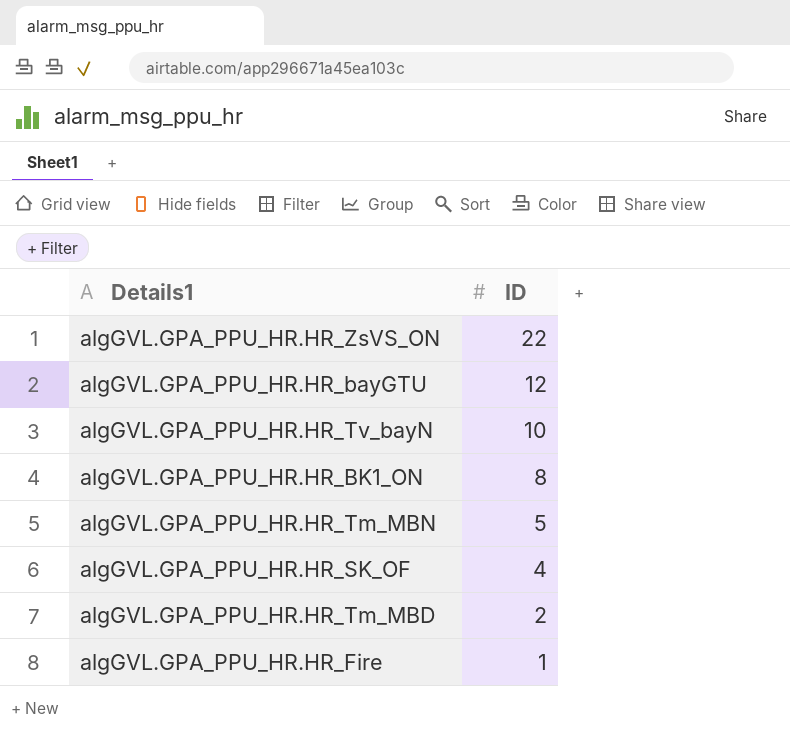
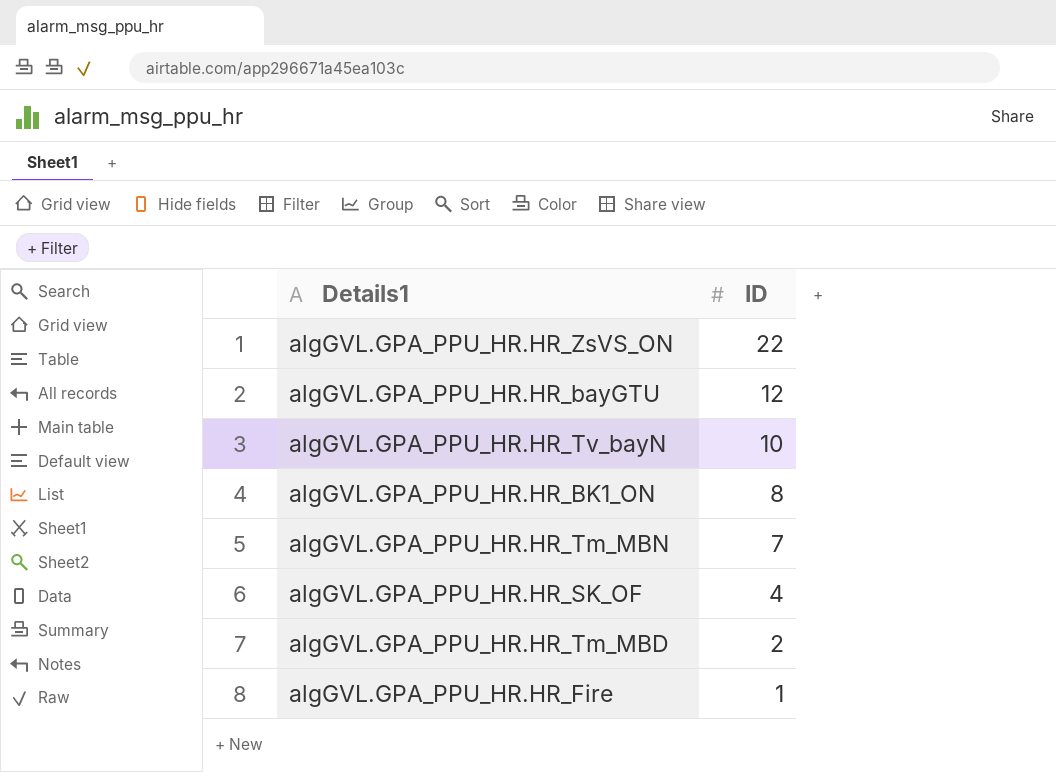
algGVL.GPA_PPU_HR.HR_Tm_MBN | ID: 5 -> 7

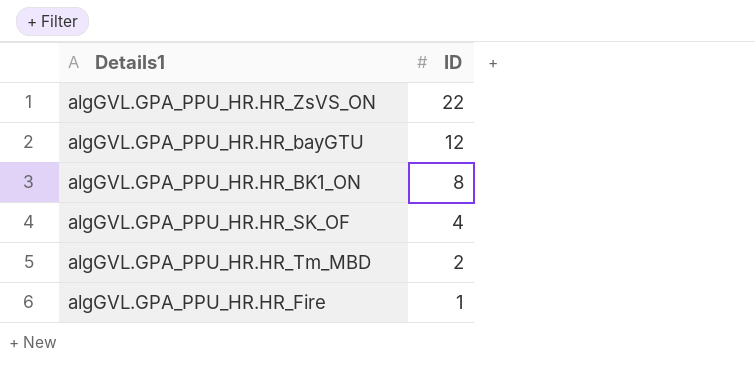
row algGVL.GPA_PPU_HR.HR_Tv_bayN: 10 -> none
row algGVL.GPA_PPU_HR.HR_Tm_MBN: 7 -> none

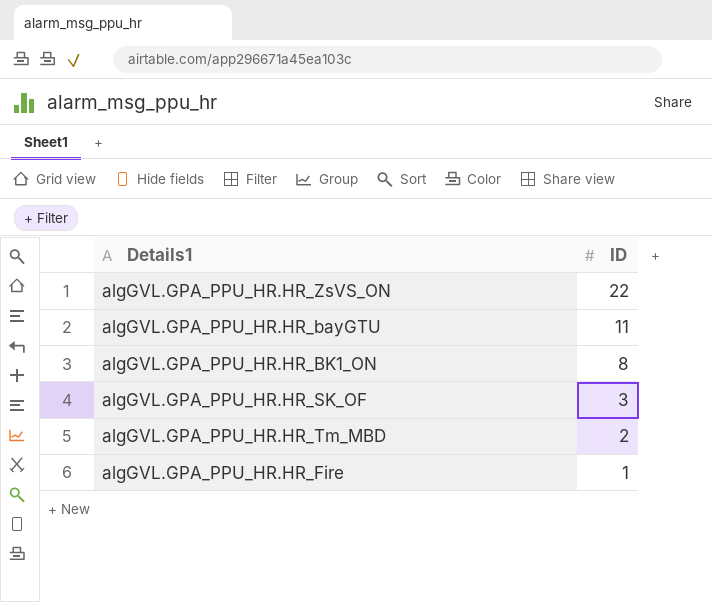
algGVL.GPA_PPU_HR.HR_bayGTU | ID: 12 -> 11
algGVL.GPA_PPU_HR.HR_SK_OF | ID: 4 -> 3

